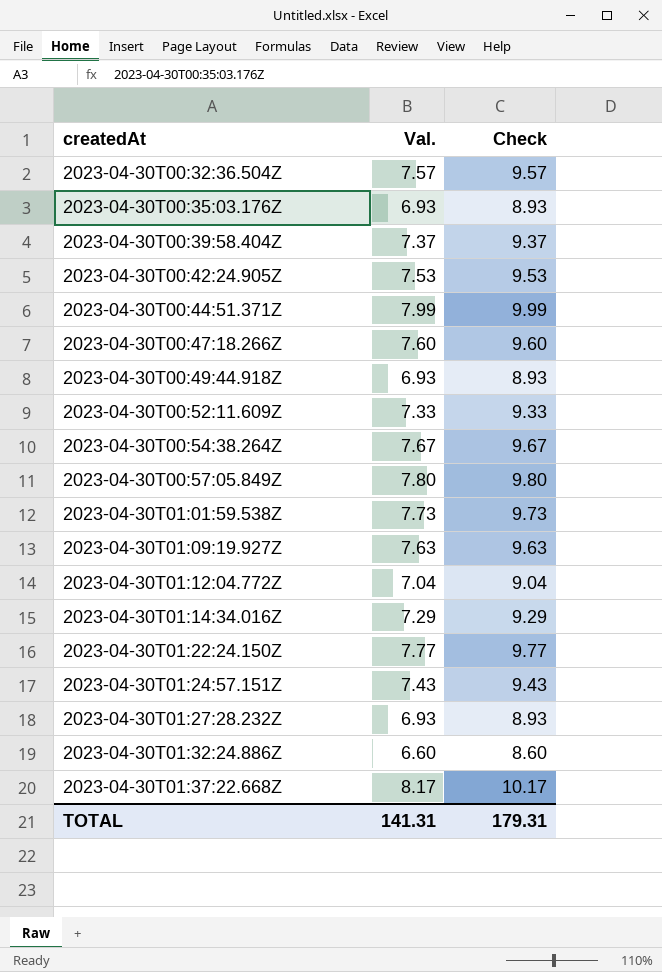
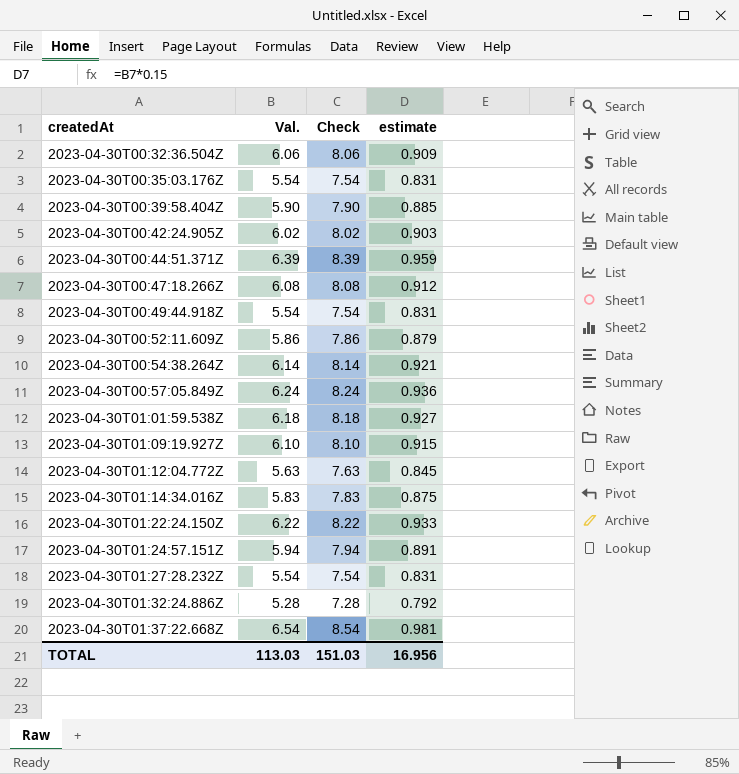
column estimate | formula: none -> [Val.] * 0.15
2023-04-30T00:32:36.504Z | Val.: 7.57 -> 6.06
2023-04-30T00:32:36.504Z | Check: 9.57 -> 8.06
2023-04-30T00:35:03.176Z | Val.: 6.93 -> 5.54
2023-04-30T00:35:03.176Z | Check: 8.93 -> 7.54
2023-04-30T00:39:58.404Z | Val.: 7.37 -> 5.90
2023-04-30T00:39:58.404Z | Check: 9.37 -> 7.90
2023-04-30T00:42:24.905Z | Val.: 7.53 -> 6.02
2023-04-30T00:42:24.905Z | Check: 9.53 -> 8.02
2023-04-30T00:44:51.371Z | Val.: 7.99 -> 6.39
2023-04-30T00:44:51.371Z | Check: 9.99 -> 8.39
2023-04-30T00:47:18.266Z | Val.: 7.60 -> 6.08
2023-04-30T00:47:18.266Z | Check: 9.60 -> 8.08
2023-04-30T00:49:44.918Z | Val.: 6.93 -> 5.54
2023-04-30T00:49:44.918Z | Check: 8.93 -> 7.54
2023-04-30T00:52:11.609Z | Val.: 7.33 -> 5.86
2023-04-30T00:52:11.609Z | Check: 9.33 -> 7.86
2023-04-30T00:54:38.264Z | Val.: 7.67 -> 6.14
2023-04-30T00:54:38.264Z | Check: 9.67 -> 8.14
2023-04-30T00:57:05.849Z | Val.: 7.80 -> 6.24
2023-04-30T00:57:05.849Z | Check: 9.80 -> 8.24
2023-04-30T01:01:59.538Z | Val.: 7.73 -> 6.18
2023-04-30T01:01:59.538Z | Check: 9.73 -> 8.18
2023-04-30T01:09:19.927Z | Val.: 7.63 -> 6.10
2023-04-30T01:09:19.927Z | Check: 9.63 -> 8.10
2023-04-30T01:12:04.772Z | Val.: 7.04 -> 5.63
2023-04-30T01:12:04.772Z | Check: 9.04 -> 7.63
2023-04-30T01:14:34.016Z | Val.: 7.29 -> 5.83
2023-04-30T01:14:34.016Z | Check: 9.29 -> 7.83
2023-04-30T01:22:24.150Z | Val.: 7.77 -> 6.22
2023-04-30T01:22:24.150Z | Check: 9.77 -> 8.22
2023-04-30T01:24:57.151Z | Val.: 7.43 -> 5.94
2023-04-30T01:24:57.151Z | Check: 9.43 -> 7.94
2023-04-30T01:27:28.232Z | Val.: 6.93 -> 5.54
2023-04-30T01:27:28.232Z | Check: 8.93 -> 7.54
2023-04-30T01:32:24.886Z | Val.: 6.60 -> 5.28
2023-04-30T01:32:24.886Z | Check: 8.60 -> 7.28
2023-04-30T01:37:22.668Z | Val.: 8.17 -> 6.54
2023-04-30T01:37:22.668Z | Check: 10.17 -> 8.54
TOTAL | Val.: 141.31 -> 113.03
TOTAL | Check: 179.31 -> 151.03

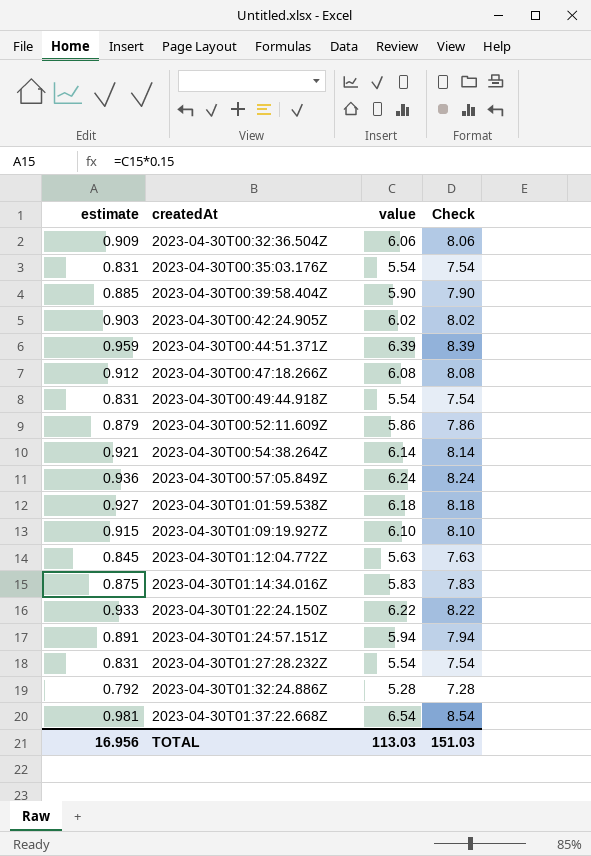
column estimate | position: 4 -> 1
column name: Val. -> value

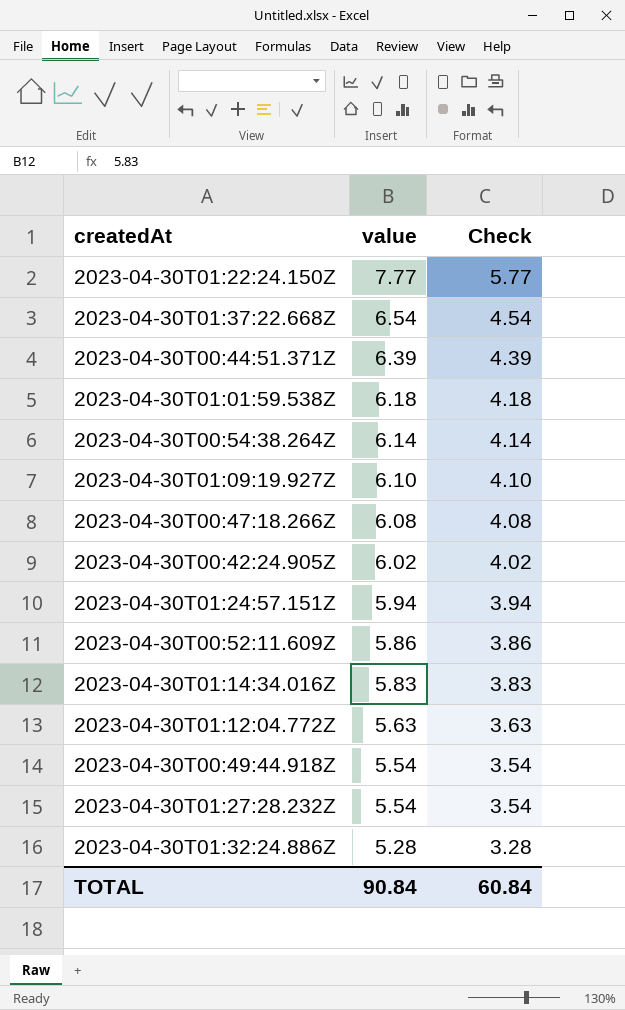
row order: createdAt ascending -> value descending
column estimate | formula: [value] * 0.15 -> none
column Check | formula: [value] + 2 -> [value] - 2
row 2023-04-30T00:32:36.504Z: 0.909 | 6.06 | 8.06 -> none
row 2023-04-30T00:35:03.176Z: 0.831 | 5.54 | 7.54 -> none
row 2023-04-30T00:39:58.404Z: 0.885 | 5.90 | 7.90 -> none
row 2023-04-30T00:57:05.849Z: 0.936 | 6.24 | 8.24 -> none
2023-04-30T01:22:24.150Z | value: 6.22 -> 7.77
TOTAL | value: 113.03 -> 90.84
TOTAL | Check: 151.03 -> 60.84

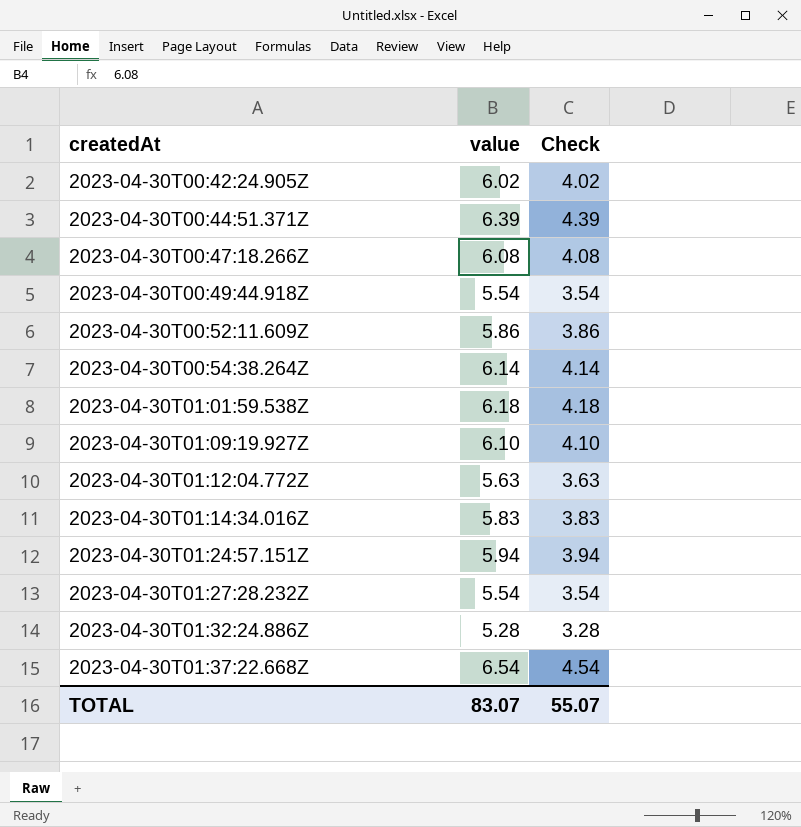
row order: value descending -> createdAt ascending
row 2023-04-30T01:22:24.150Z: 7.77 | 5.77 -> none
TOTAL | value: 90.84 -> 83.07
TOTAL | Check: 60.84 -> 55.07

